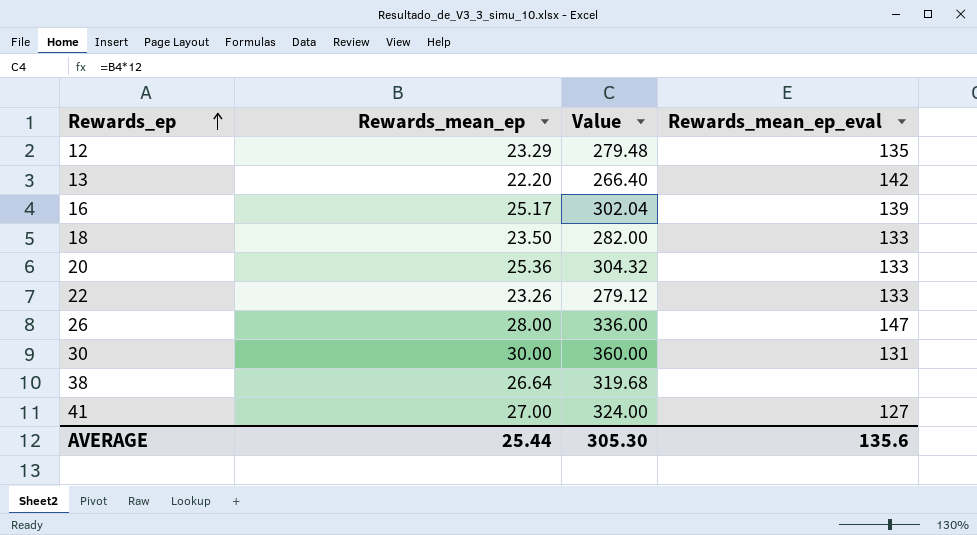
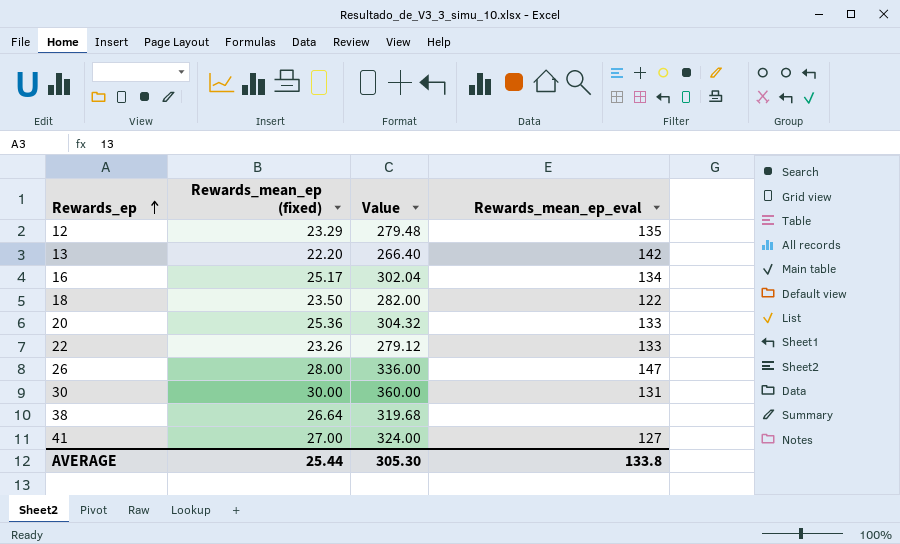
column name: Rewards_mean_ep -> Rewards_mean_ep (fixed)
16 | Rewards_mean_ep_eval: 139 -> 134
18 | Rewards_mean_ep_eval: 133 -> 122
AVERAGE | Rewards_mean_ep_eval: 135.6 -> 133.8

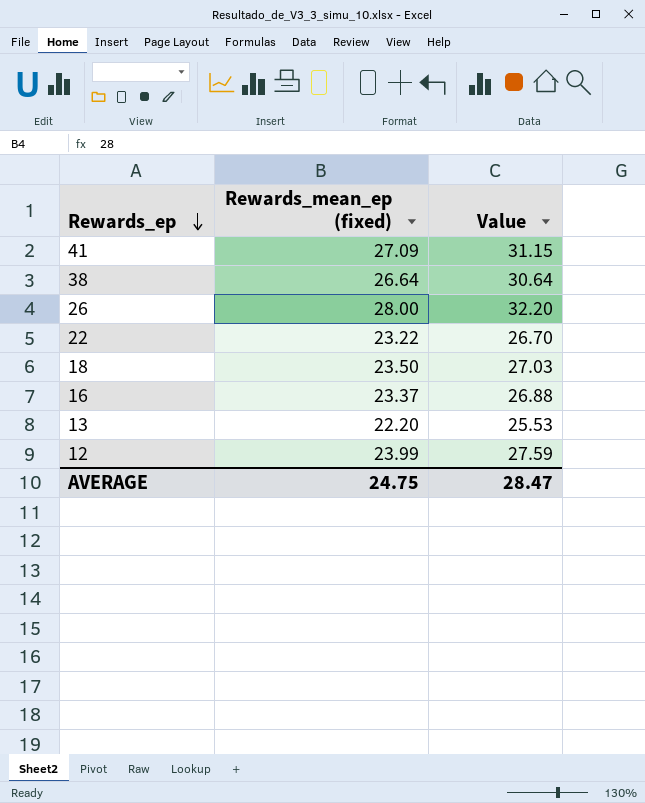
row order: Rewards_ep ascending -> Rewards_ep descending
column Rewards_mean_ep_eval | position: 4 -> none
column Value | formula: [Rewards_mean_ep (fixed)] * 12 -> [Rewards_mean_ep (fixed)] * 1.15
row 20: 25.36 | 304.32 | 133 -> none
row 30: 30.00 | 360.00 | 131 -> none
41 | Rewards_mean_ep (fixed): 27.00 -> 27.09
22 | Rewards_mean_ep (fixed): 23.26 -> 23.22
16 | Rewards_mean_ep (fixed): 25.17 -> 23.37
12 | Rewards_mean_ep (fixed): 23.29 -> 23.99
AVERAGE | Rewards_mean_ep (fixed): 25.44 -> 24.75
AVERAGE | Value: 305.30 -> 28.47

